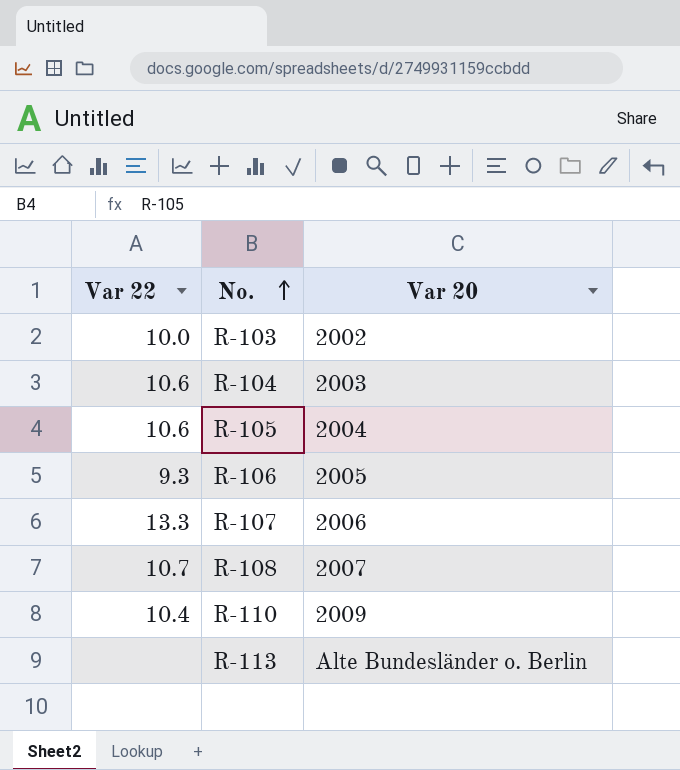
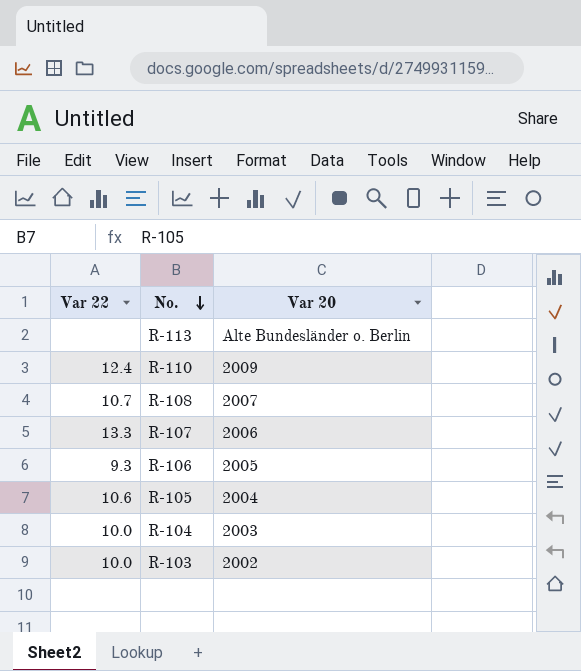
row order: No. ascending -> No. descending
R-110 | Var 22: 10.4 -> 12.4
R-104 | Var 22: 10.6 -> 10.0

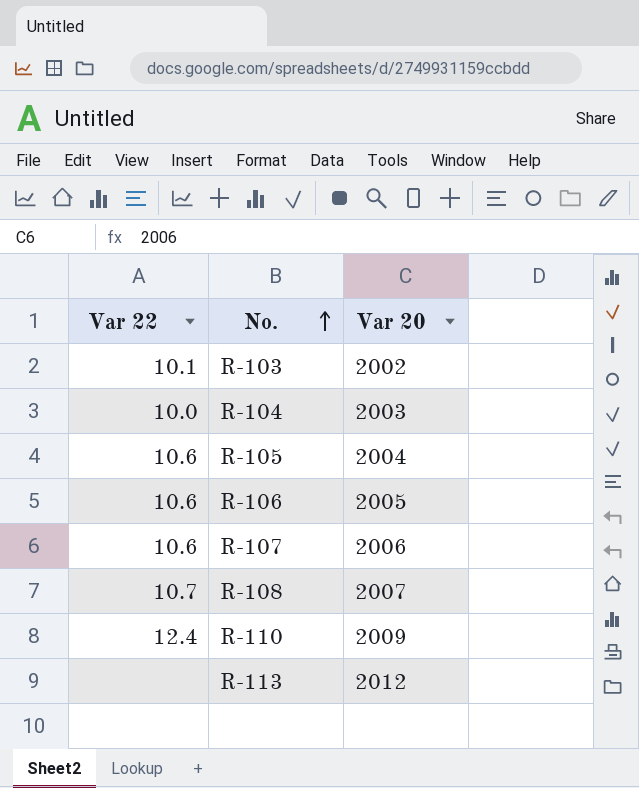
row order: No. descending -> No. ascending
R-103 | Var 22: 10.0 -> 10.1
R-106 | Var 22: 9.3 -> 10.6
R-107 | Var 22: 13.3 -> 10.6
R-113 | Var 20: Alte Bundesländer o. Berlin -> 2012

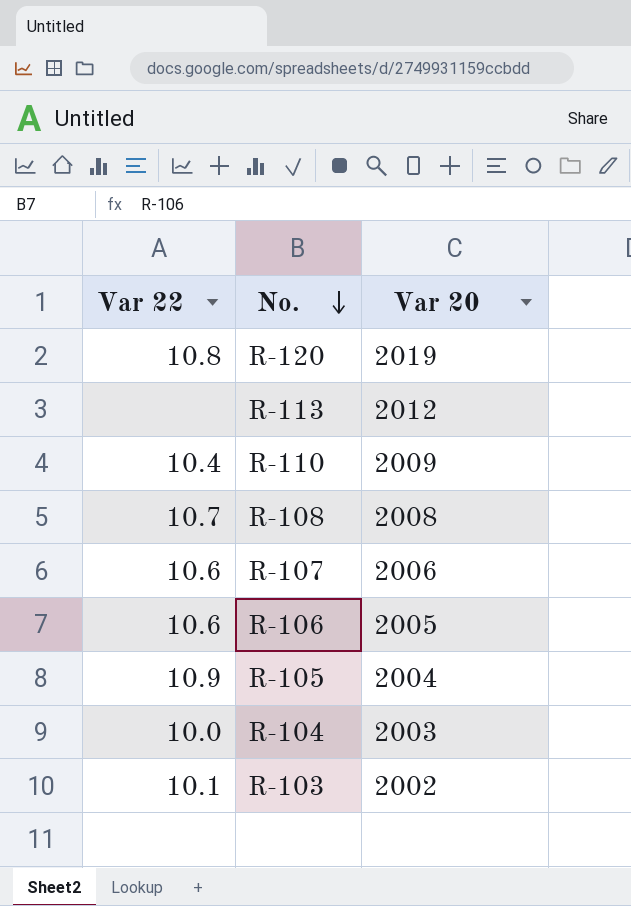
row order: No. ascending -> No. descending
row R-120: none -> 10.8 | 2019
R-110 | Var 22: 12.4 -> 10.4
R-108 | Var 20: 2007 -> 2008
R-105 | Var 22: 10.6 -> 10.9

